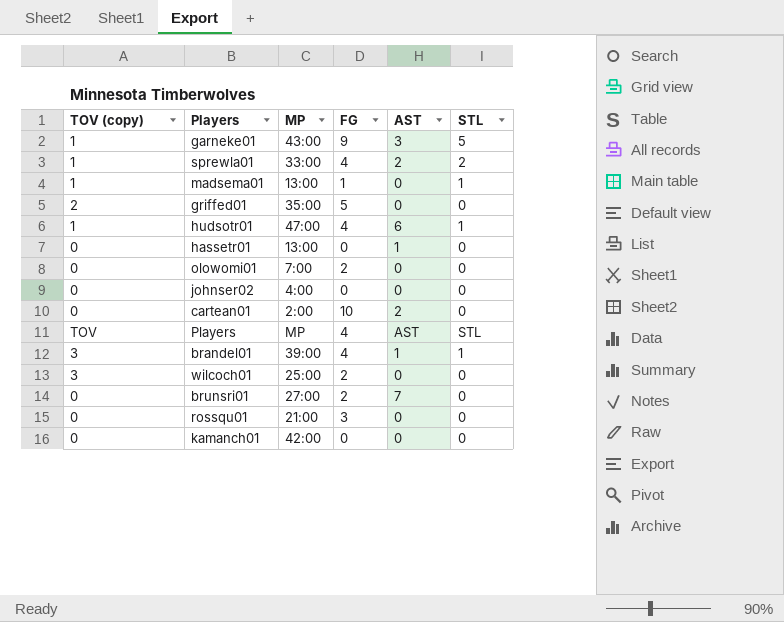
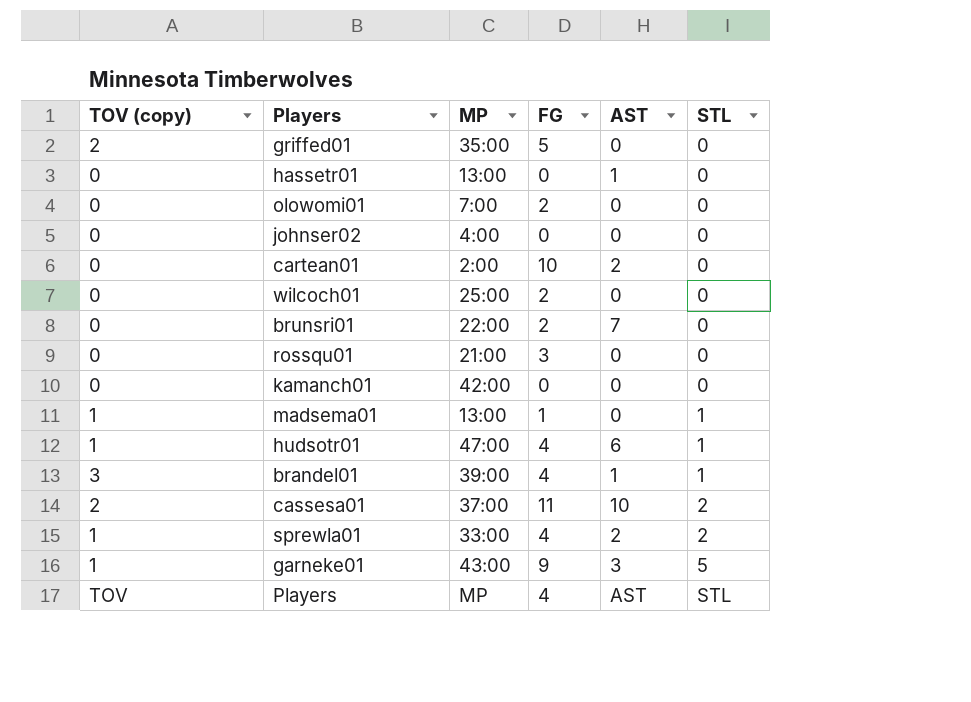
row order: none -> STL ascending
wilcoch01 | TOV (copy): 3 -> 0
brunsri01 | MP: 27:00 -> 22:00
row cassesa01: none -> 2 | 37:00 | 11 | 10 | 2

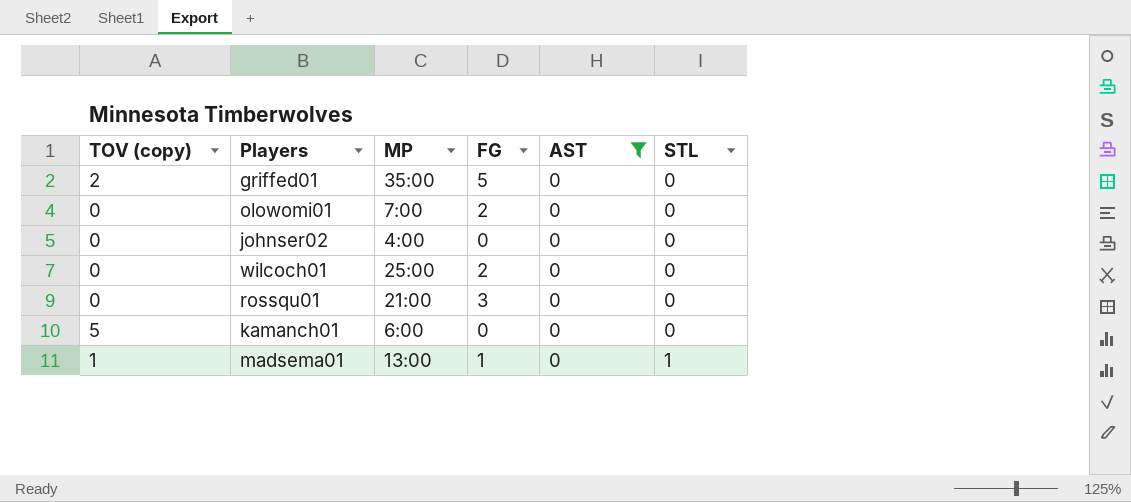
filter: none -> AST = 0
kamanch01 | TOV (copy): 0 -> 5
kamanch01 | MP: 42:00 -> 6:00

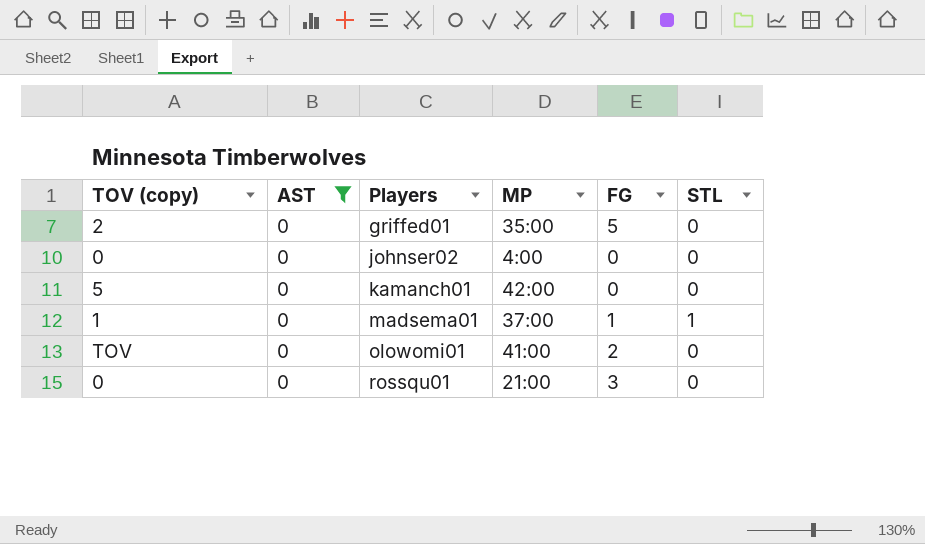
row order: STL ascending -> Players ascending
column AST | position: 5 -> 2
row wilcoch01: 0 | 25:00 | 2 | 0 | 0 -> none
kamanch01 | MP: 6:00 -> 42:00
madsema01 | MP: 13:00 -> 37:00
olowomi01 | TOV (copy): 0 -> TOV
olowomi01 | MP: 7:00 -> 41:00

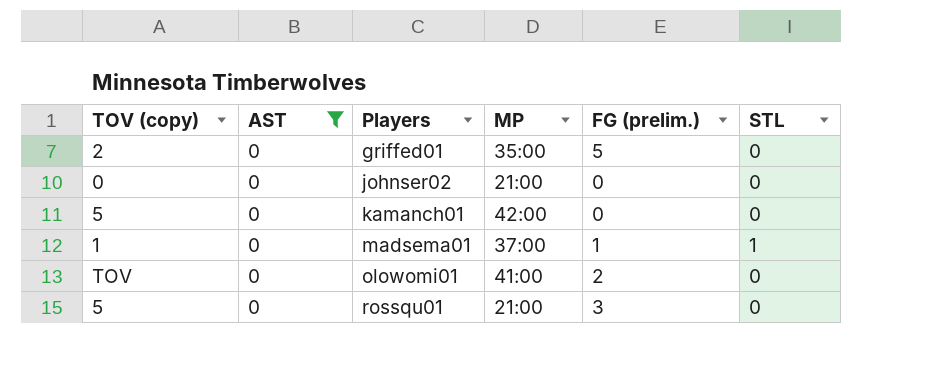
column name: FG -> FG (prelim.)
johnser02 | MP: 4:00 -> 21:00
rossqu01 | TOV (copy): 0 -> 5

